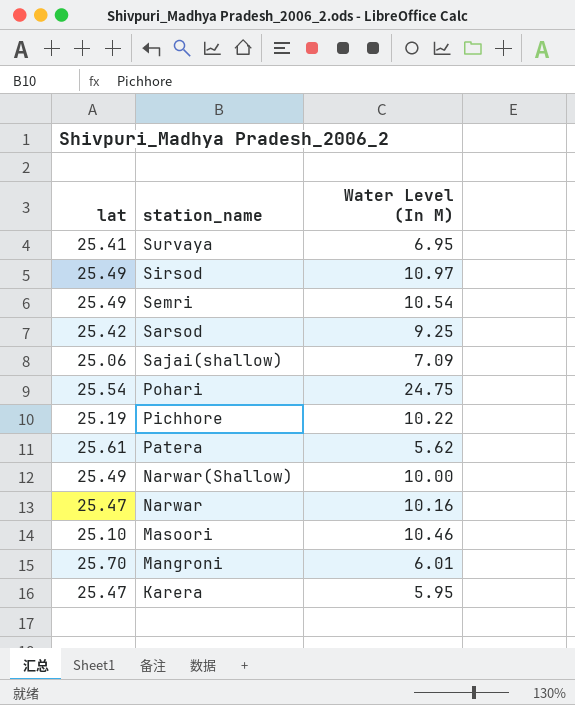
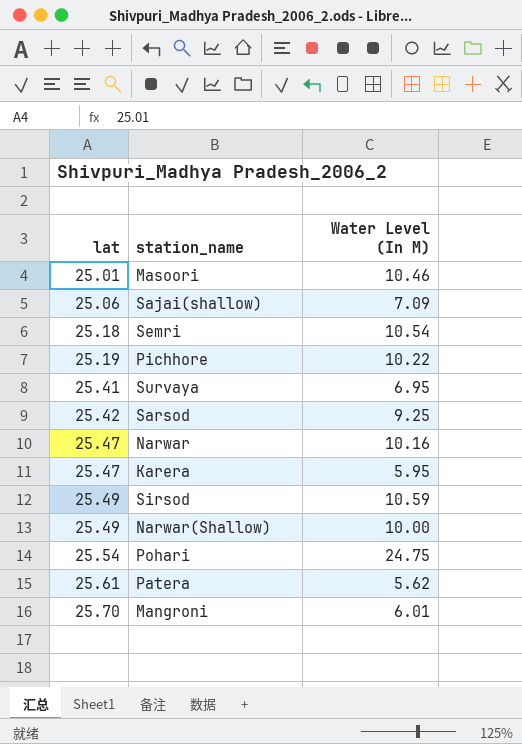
row order: station_name descending -> lat ascending
Masoori | lat: 25.10 -> 25.01
Semri | lat: 25.49 -> 25.18
Sirsod | Water Level (In M): 10.97 -> 10.59

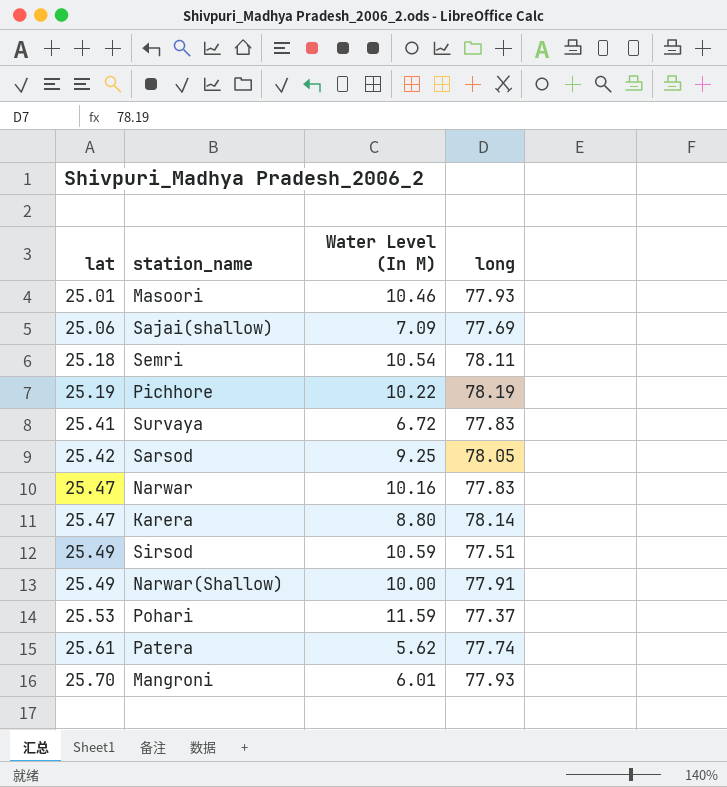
column long | position: none -> 4
Survaya | Water Level (In M): 6.95 -> 6.72
Karera | Water Level (In M): 5.95 -> 8.80
Pohari | lat: 25.54 -> 25.53
Pohari | Water Level (In M): 24.75 -> 11.59

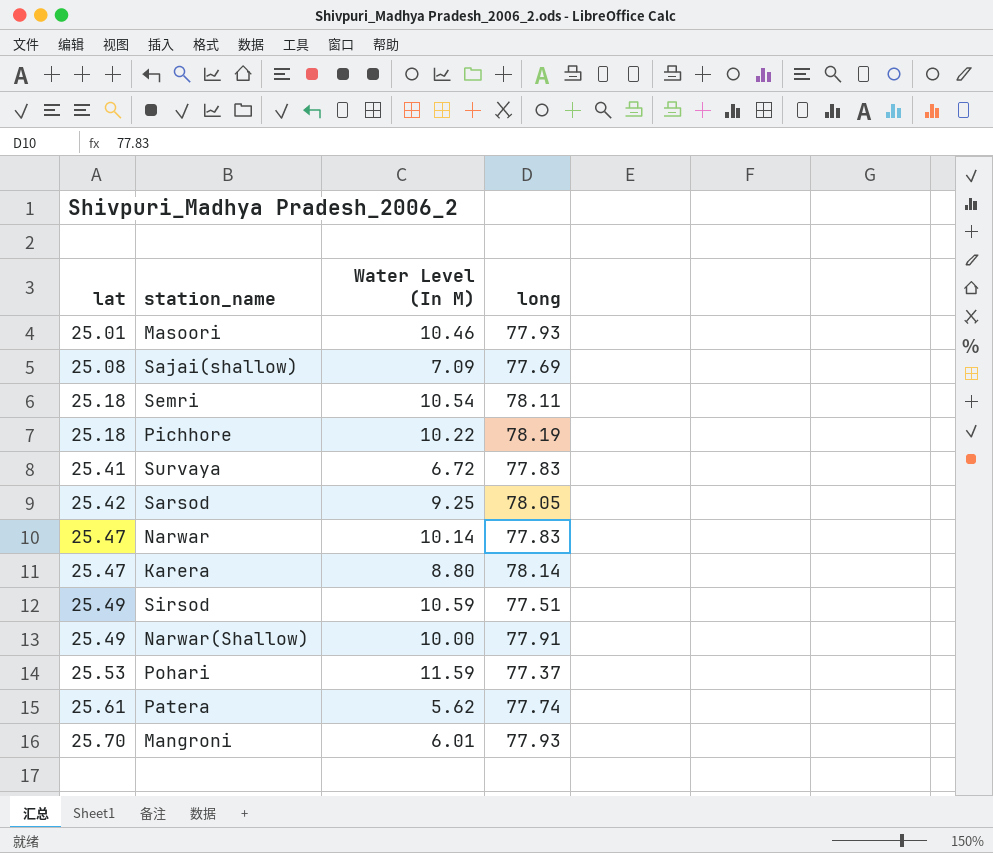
Sajai(shallow) | lat: 25.06 -> 25.08
Pichhore | lat: 25.19 -> 25.18
Narwar | Water Level (In M): 10.16 -> 10.14

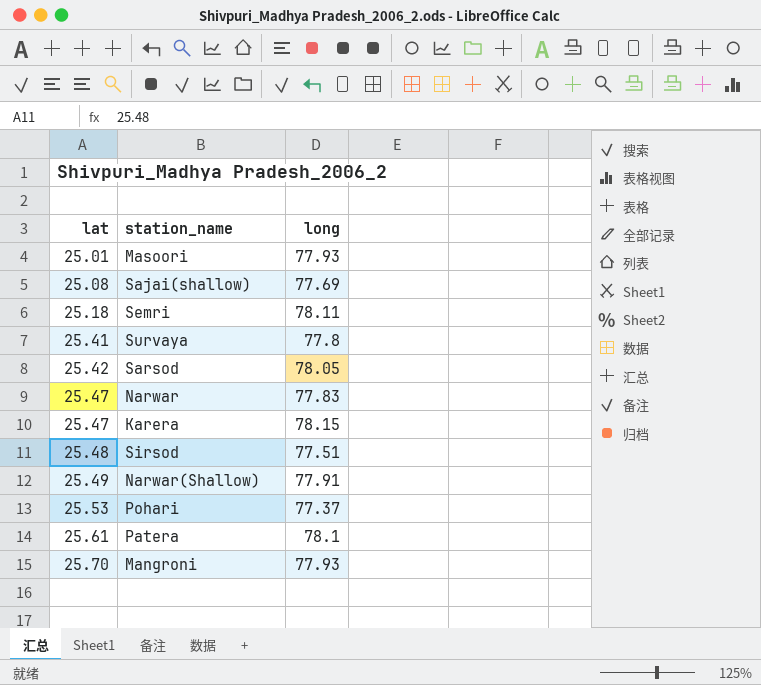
column Water Level (In M) | position: 3 -> none
row Pichhore: 25.18 | 10.22 | 78.19 -> none
Survaya | long: 77.83 -> 77.8
Karera | long: 78.14 -> 78.15
Sirsod | lat: 25.49 -> 25.48
Patera | long: 77.74 -> 78.1

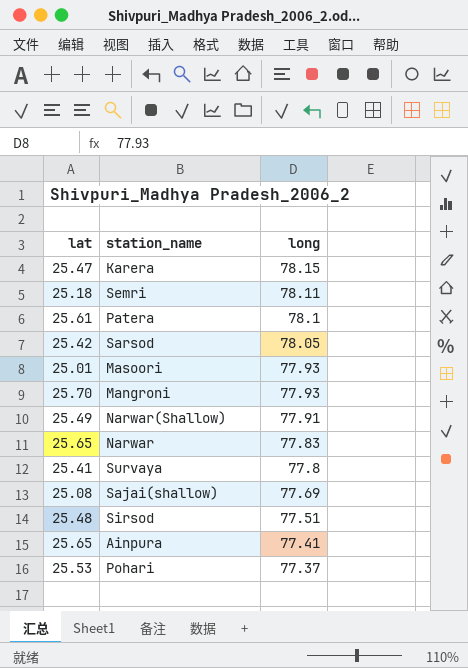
row order: lat ascending -> long descending
Narwar | lat: 25.47 -> 25.65
row Ainpura: none -> 25.65 | 77.41

